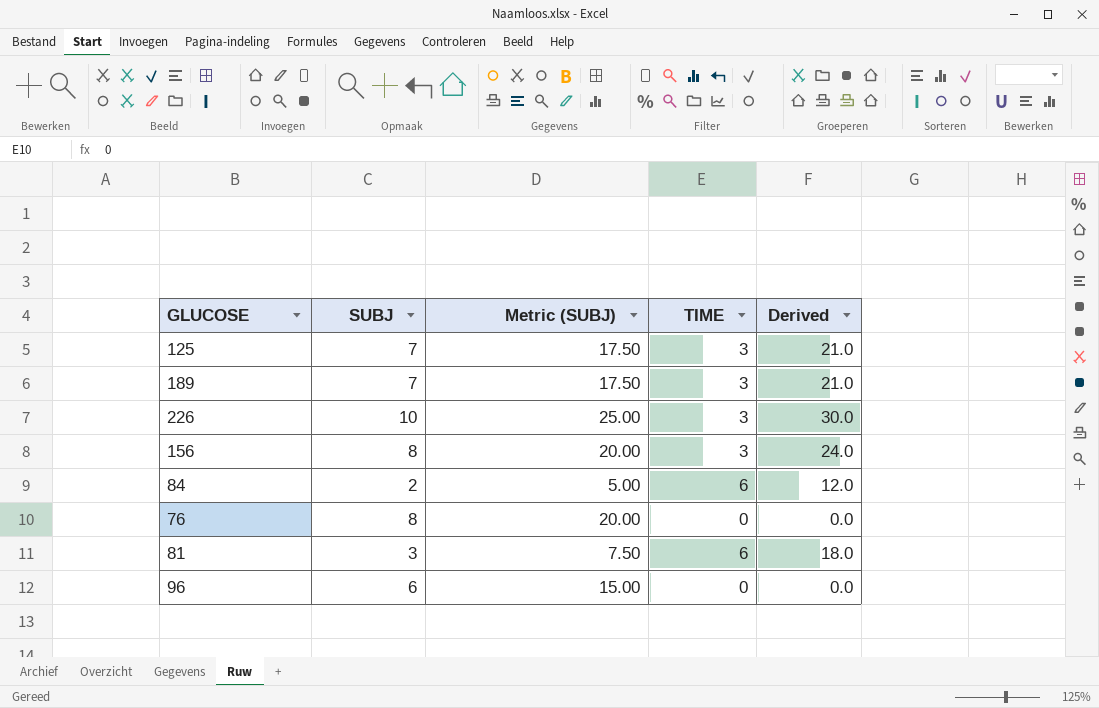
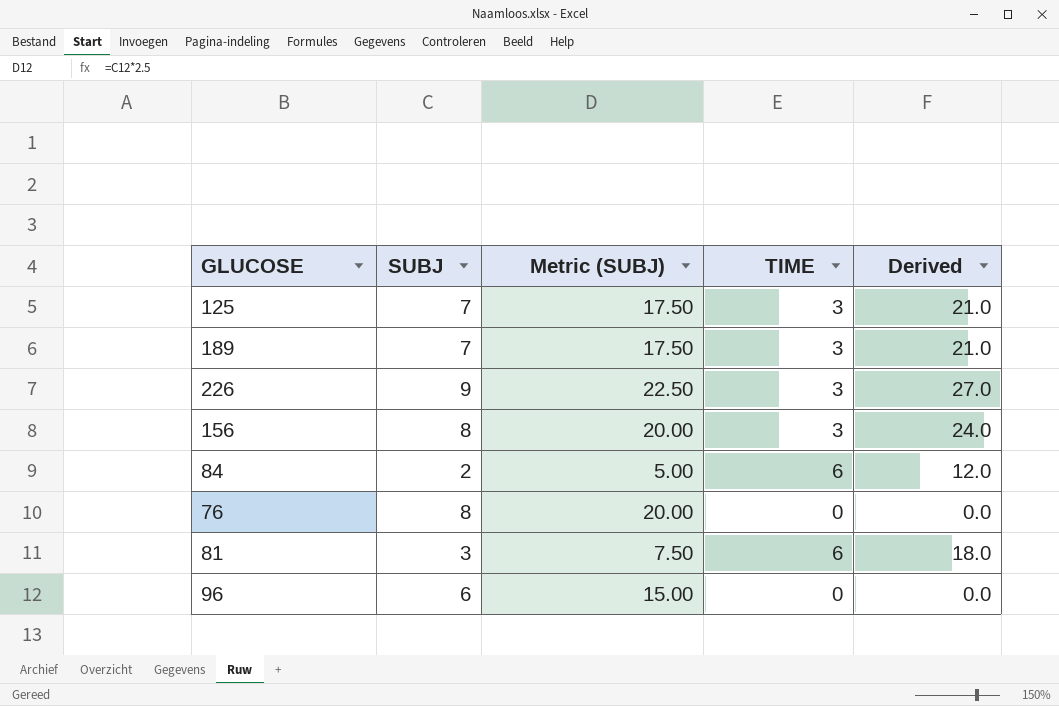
226 | SUBJ: 10 -> 9
226 | Metric (SUBJ): 25.00 -> 22.50
226 | Derived: 30.0 -> 27.0

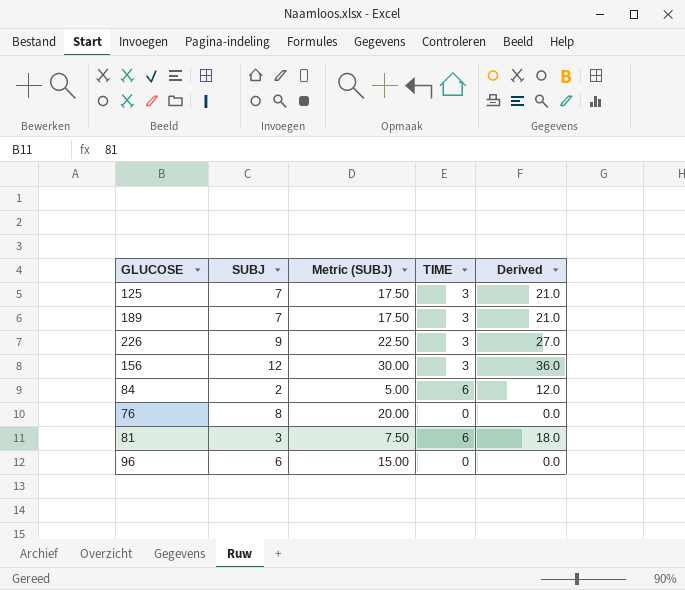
156 | SUBJ: 8 -> 12
156 | Metric (SUBJ): 20.00 -> 30.00
156 | Derived: 24.0 -> 36.0

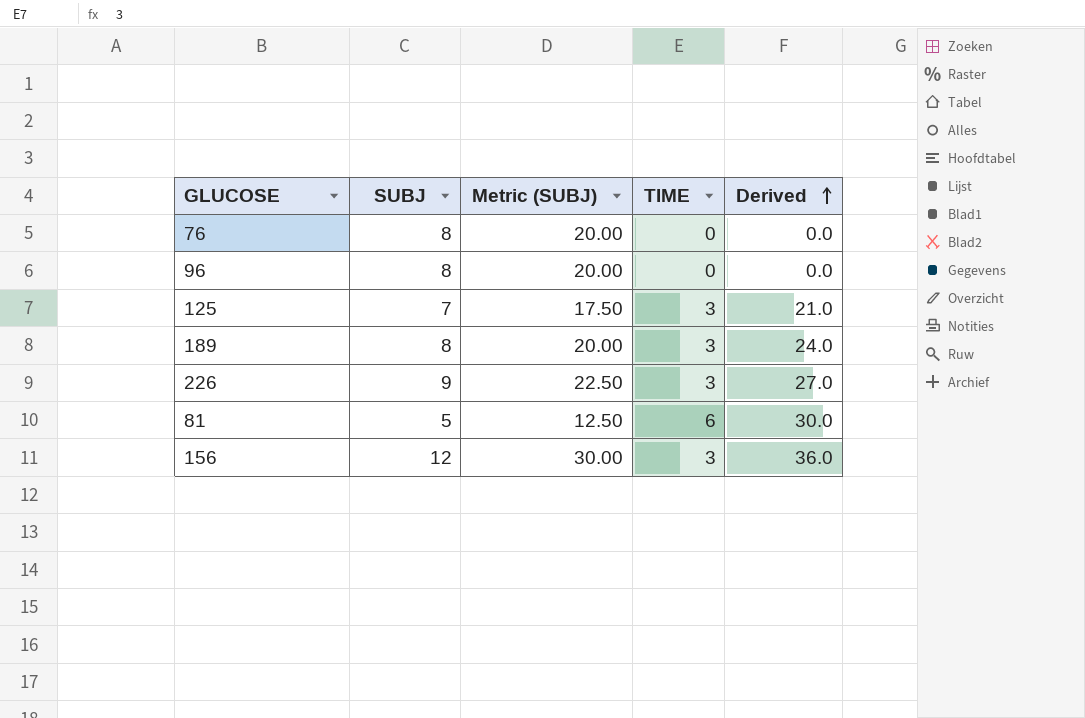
row order: none -> Derived ascending
row 84: 2 | 5.00 | 6 | 12.0 -> none
96 | SUBJ: 6 -> 8
96 | Metric (SUBJ): 15.00 -> 20.00
189 | SUBJ: 7 -> 8
189 | Metric (SUBJ): 17.50 -> 20.00
189 | Derived: 21.0 -> 24.0
81 | SUBJ: 3 -> 5
81 | Metric (SUBJ): 7.50 -> 12.50
81 | Derived: 18.0 -> 30.0

